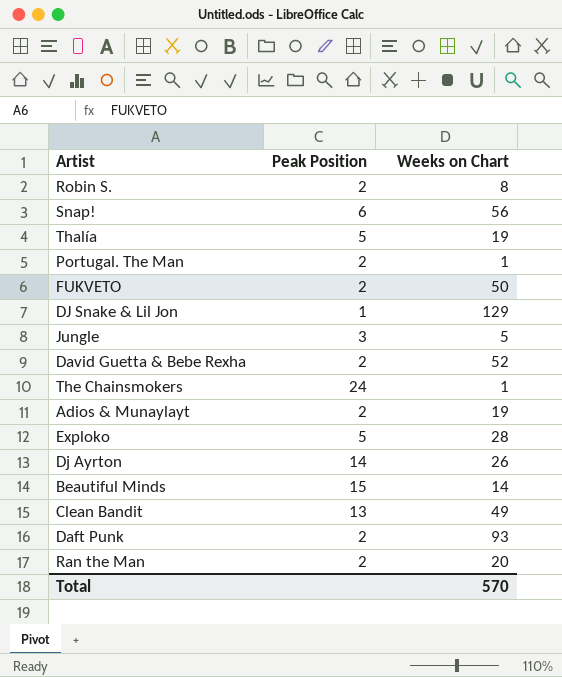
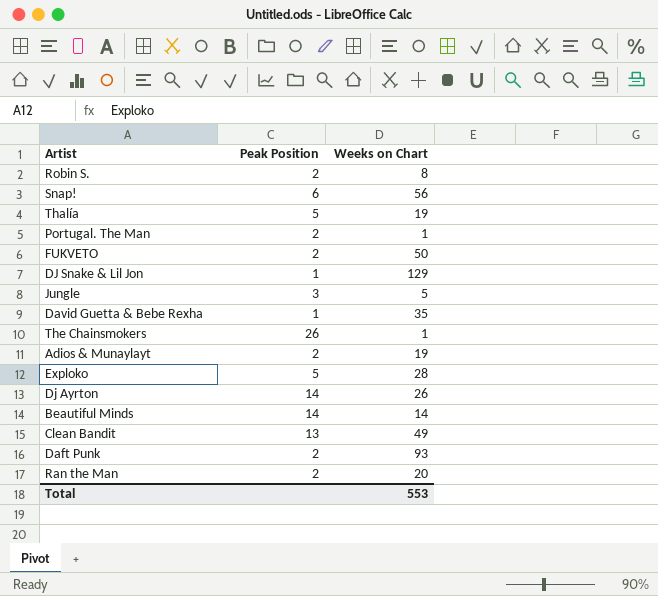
David Guetta & Bebe Rexha | Peak Position: 2 -> 1
David Guetta & Bebe Rexha | Weeks on Chart: 52 -> 35
The Chainsmokers | Peak Position: 24 -> 26
Beautiful Minds | Peak Position: 15 -> 14
Total | Weeks on Chart: 570 -> 553

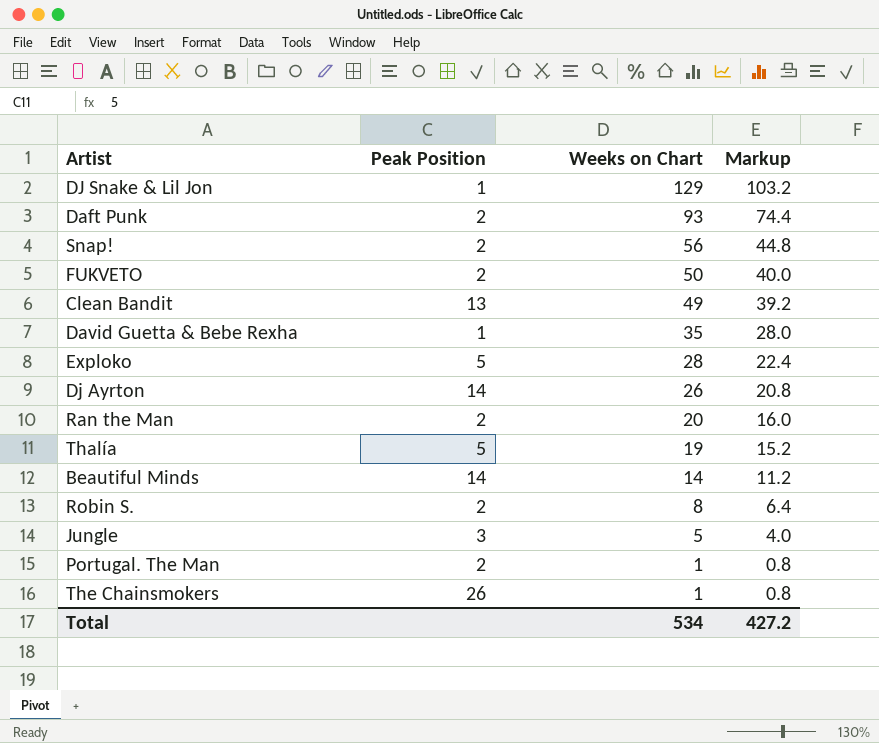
row order: none -> Weeks on Chart descending
column Markup | formula: none -> [Weeks on Chart] * 0.8
row Adios & Munaylayt: 2 | 19 -> none
Snap! | Peak Position: 6 -> 2
Total | Weeks on Chart: 553 -> 534

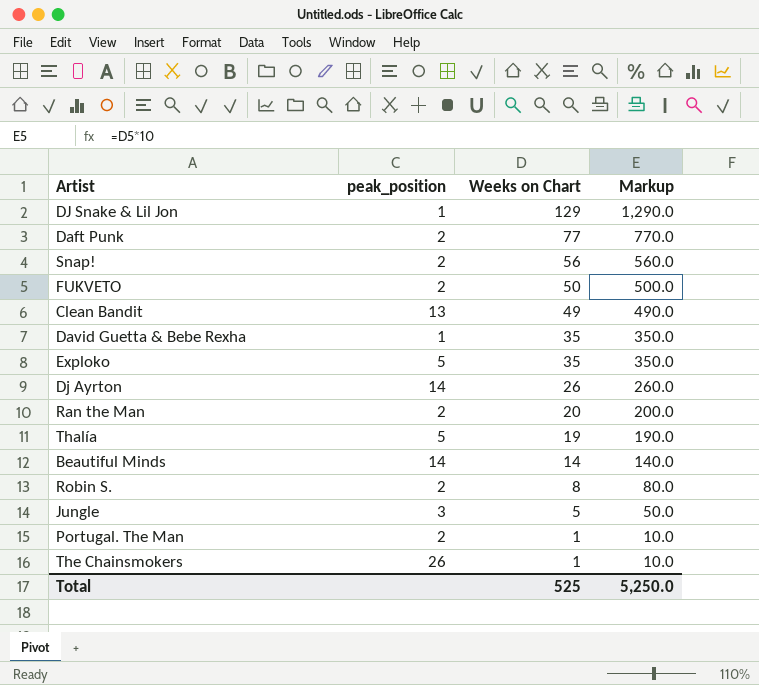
column name: Peak Position -> peak_position
column Markup | formula: [Weeks on Chart] * 0.8 -> [Weeks on Chart] * 10
Daft Punk | Weeks on Chart: 93 -> 77
Exploko | Weeks on Chart: 28 -> 35
Total | Weeks on Chart: 534 -> 525
Total | Markup: 427.2 -> 5,250.0

